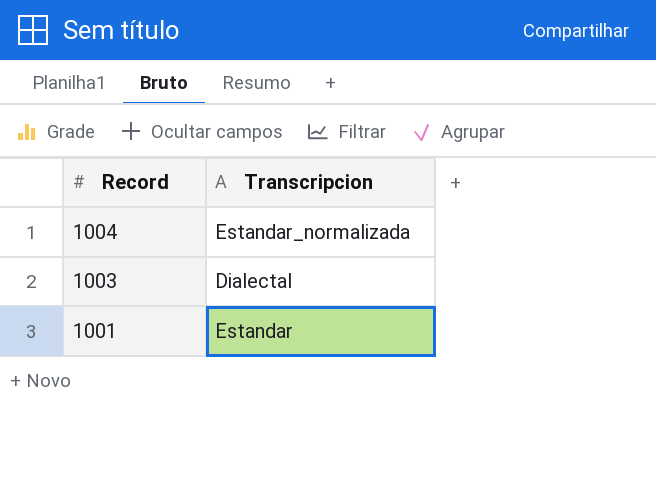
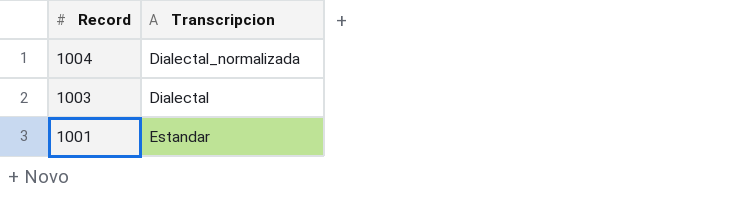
1004 | Transcripcion: Estandar_normalizada -> Dialectal_normalizada

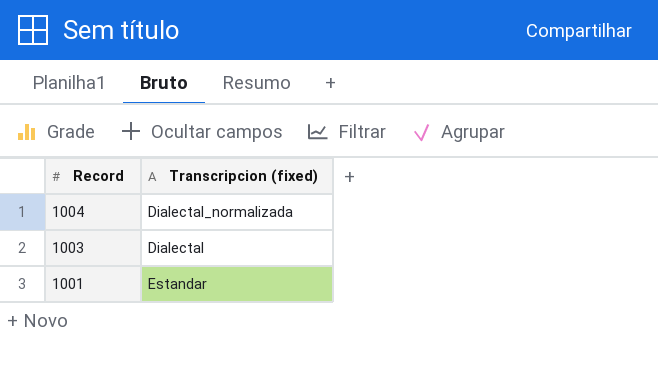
column name: Transcripcion -> Transcripcion (fixed)

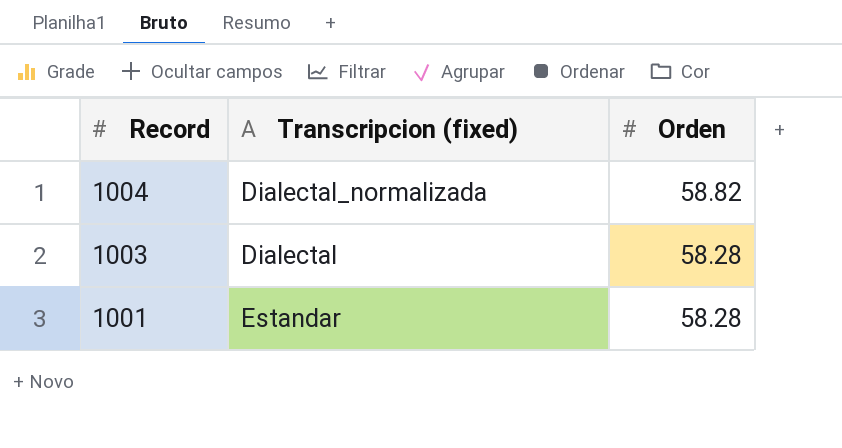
column Orden | position: none -> 3

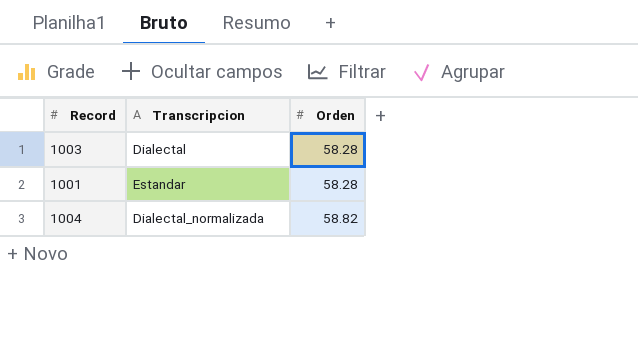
row order: Record descending -> Orden ascending
column name: Transcripcion (fixed) -> Transcripcion

